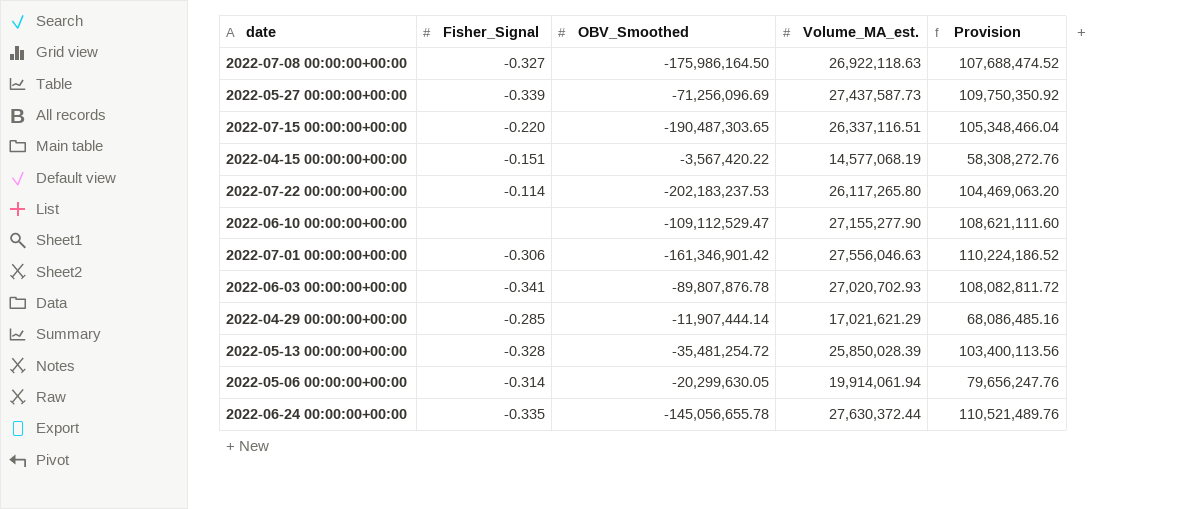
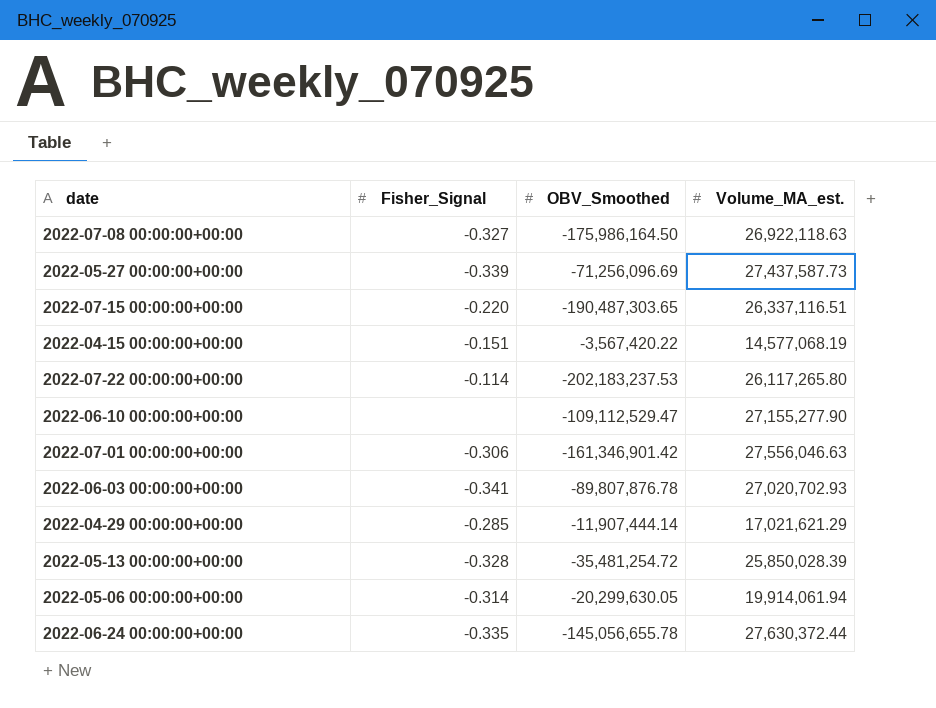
column Provision | formula: [Volume_MA_est.] * 4 -> none

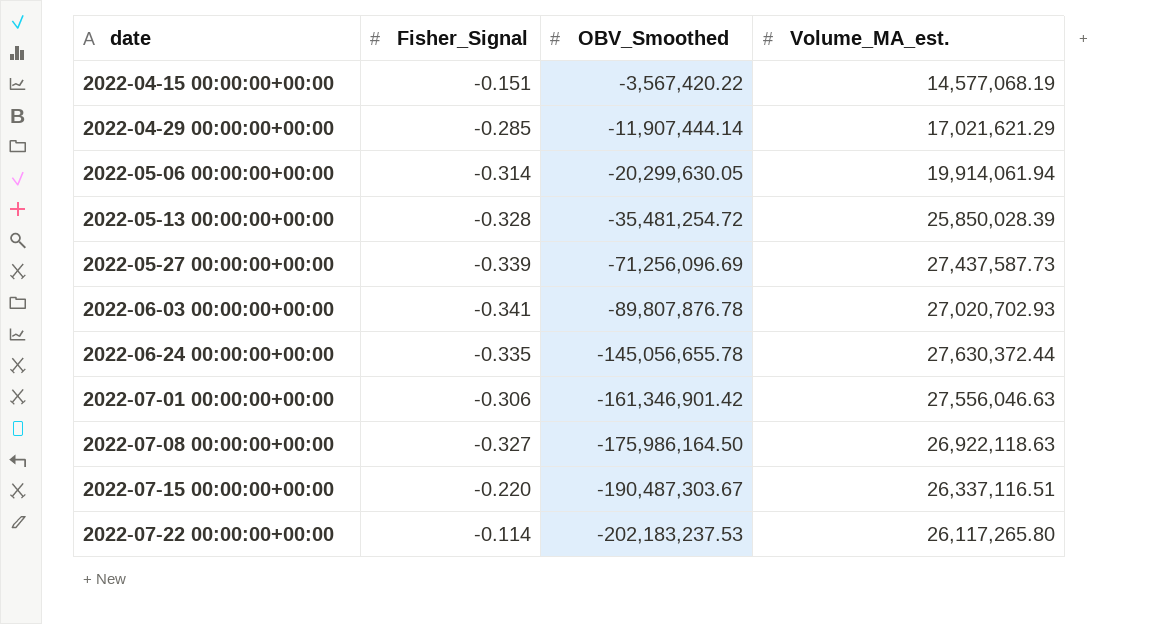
row order: none -> date ascending
row 2022-06-10 00:00:00+00:00: none | -109,112,529.47 | 27,155,277.90 -> none
2022-07-15 00:00:00+00:00 | OBV_Smoothed: -190,487,303.65 -> -190,487,303.67

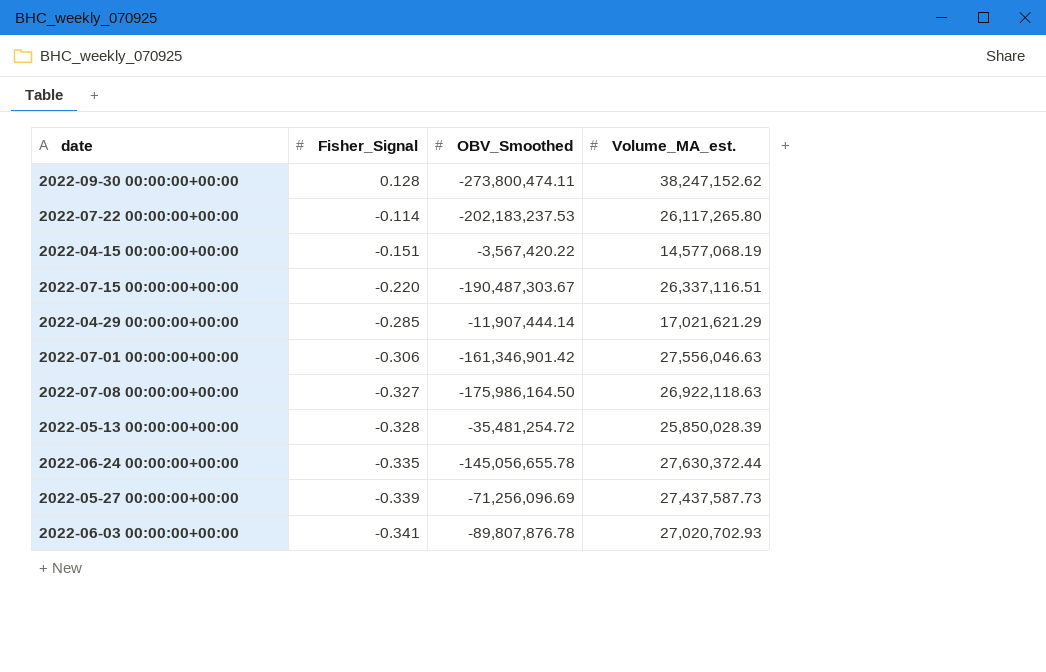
row order: date ascending -> Fisher_Signal descending
row 2022-05-06 00:00:00+00:00: -0.314 | -20,299,630.05 | 19,914,061.94 -> none
row 2022-09-30 00:00:00+00:00: none -> 0.128 | -273,800,474.11 | 38,247,152.62

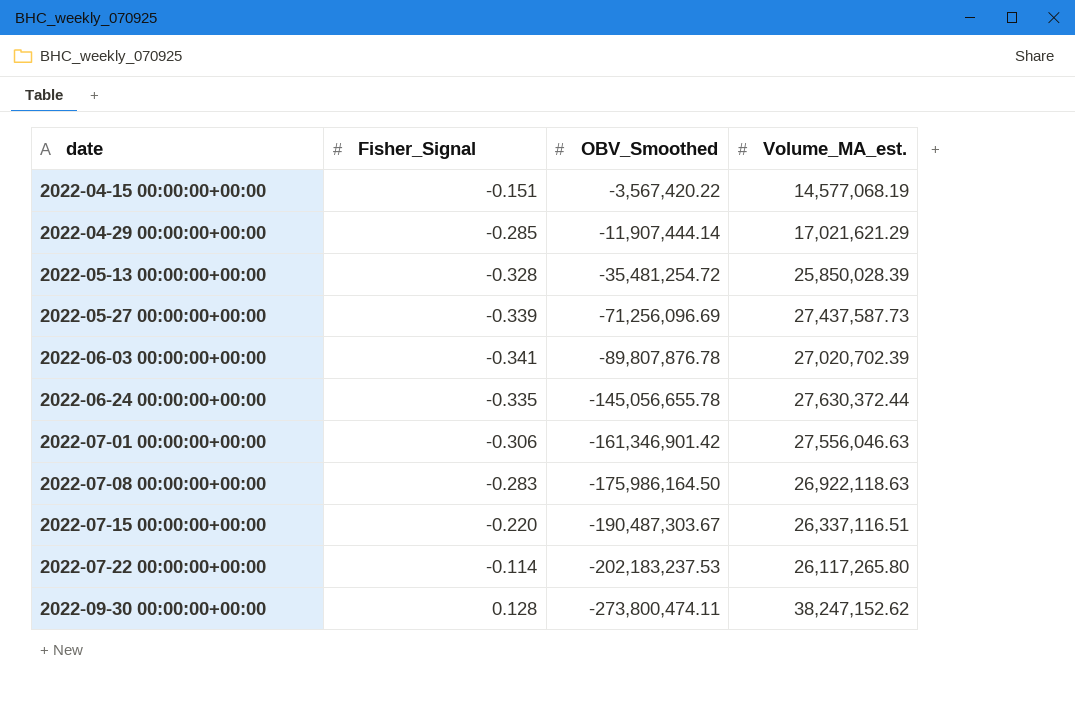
row order: Fisher_Signal descending -> date ascending
2022-06-03 00:00:00+00:00 | Volume_MA_est.: 27,020,702.93 -> 27,020,702.39
2022-07-08 00:00:00+00:00 | Fisher_Signal: -0.327 -> -0.283

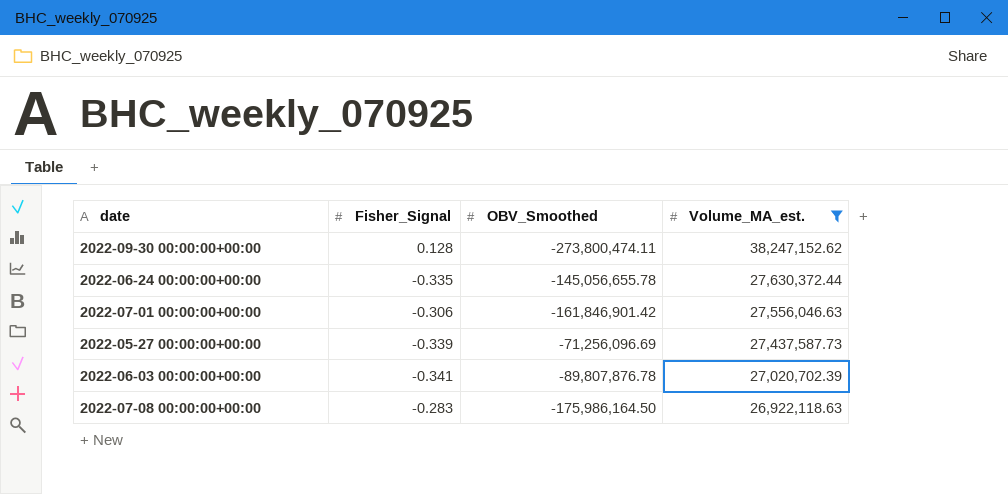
filter: none -> Volume_MA_est. >= 26,922,118.63
row order: date ascending -> Volume_MA_est. descending
2022-07-01 00:00:00+00:00 | OBV_Smoothed: -161,346,901.42 -> -161,846,901.42

